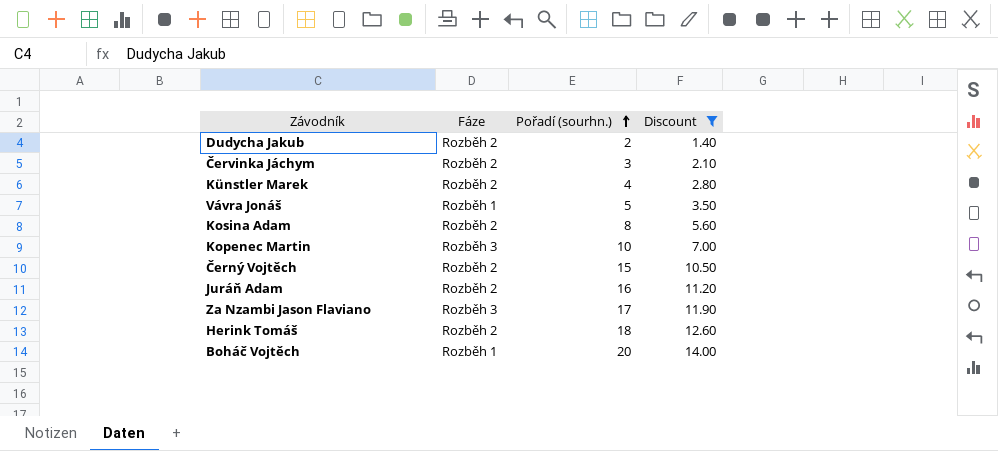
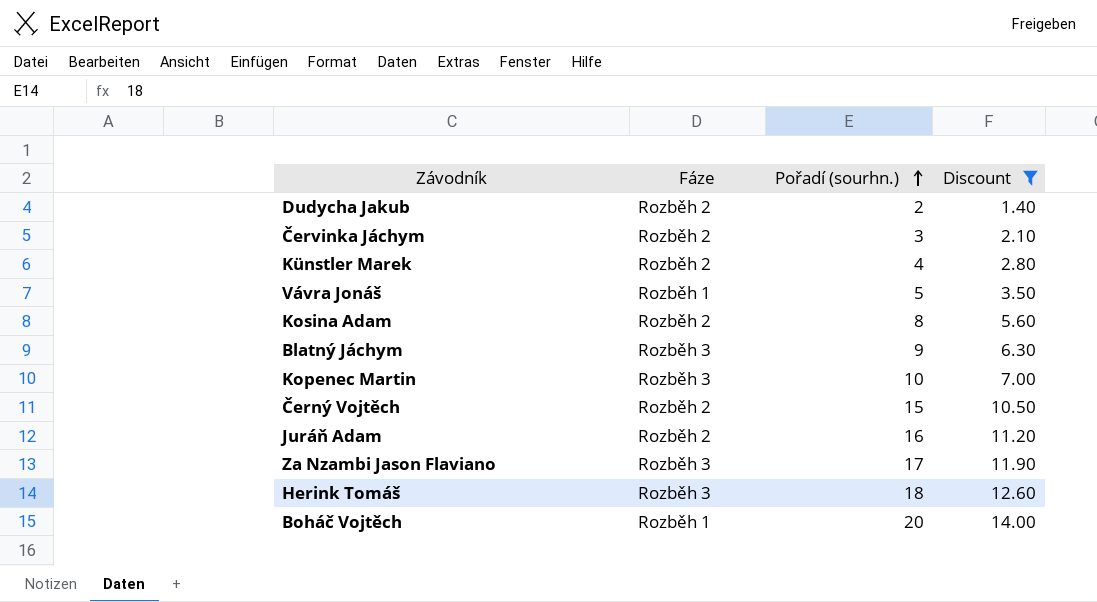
row Blatný Jáchym: none -> Rozběh 3 | 9 | 6.30
Herink Tomáš | Fáze: Rozběh 2 -> Rozběh 3

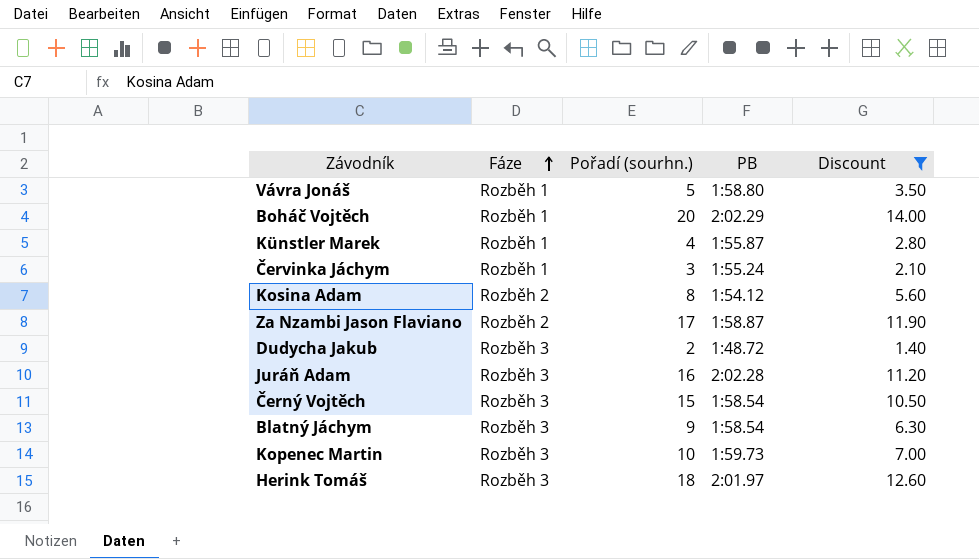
row order: Pořadí (sourhn.) ascending -> Fáze ascending
column PB | position: none -> 4
Künstler Marek | Fáze: Rozběh 2 -> Rozběh 1
Červinka Jáchym | Fáze: Rozběh 2 -> Rozběh 1
Za Nzambi Jason Flaviano | Fáze: Rozběh 3 -> Rozběh 2
Dudycha Jakub | Fáze: Rozběh 2 -> Rozběh 3
Juráň Adam | Fáze: Rozběh 2 -> Rozběh 3
Černý Vojtěch | Fáze: Rozběh 2 -> Rozběh 3

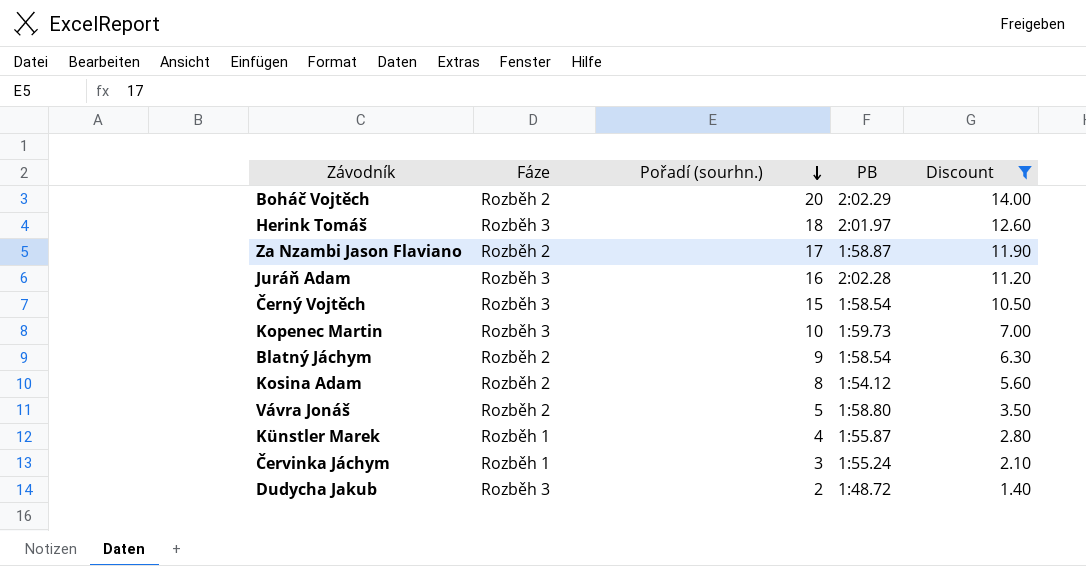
row order: Fáze ascending -> Pořadí (sourhn.) descending
Boháč Vojtěch | Fáze: Rozběh 1 -> Rozběh 2
Blatný Jáchym | Fáze: Rozběh 3 -> Rozběh 2
Vávra Jonáš | Fáze: Rozběh 1 -> Rozběh 2

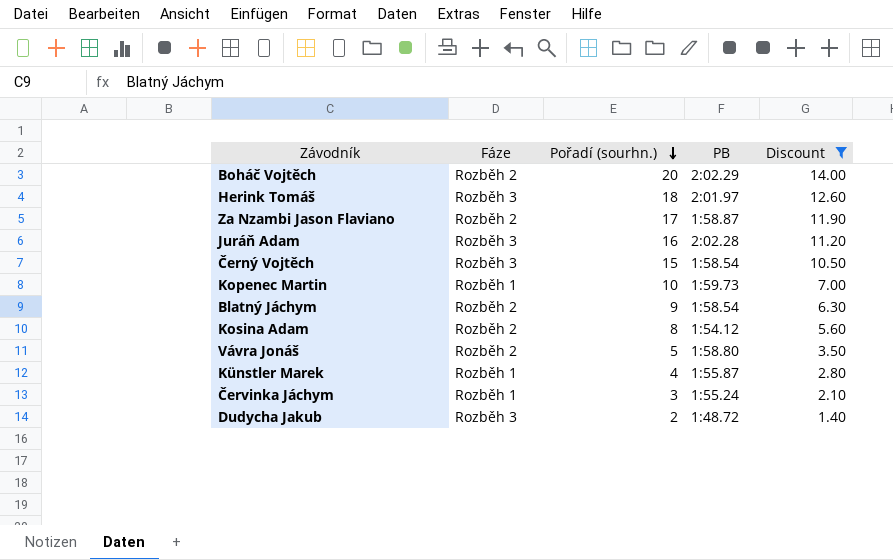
Kopenec Martin | Fáze: Rozběh 3 -> Rozběh 1

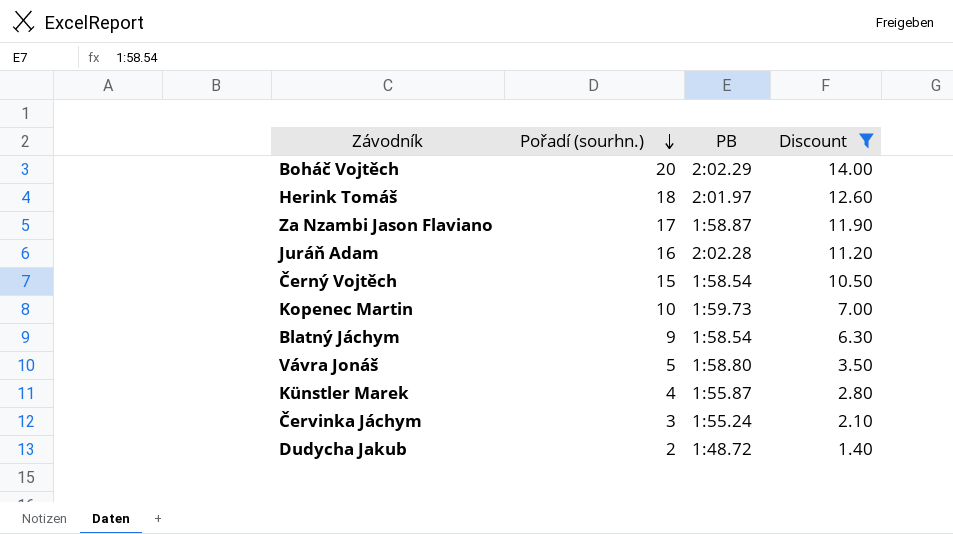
column Fáze | position: 2 -> none
row Kosina Adam: Rozběh 2 | 8 | 1:54.12 | 5.60 -> none

